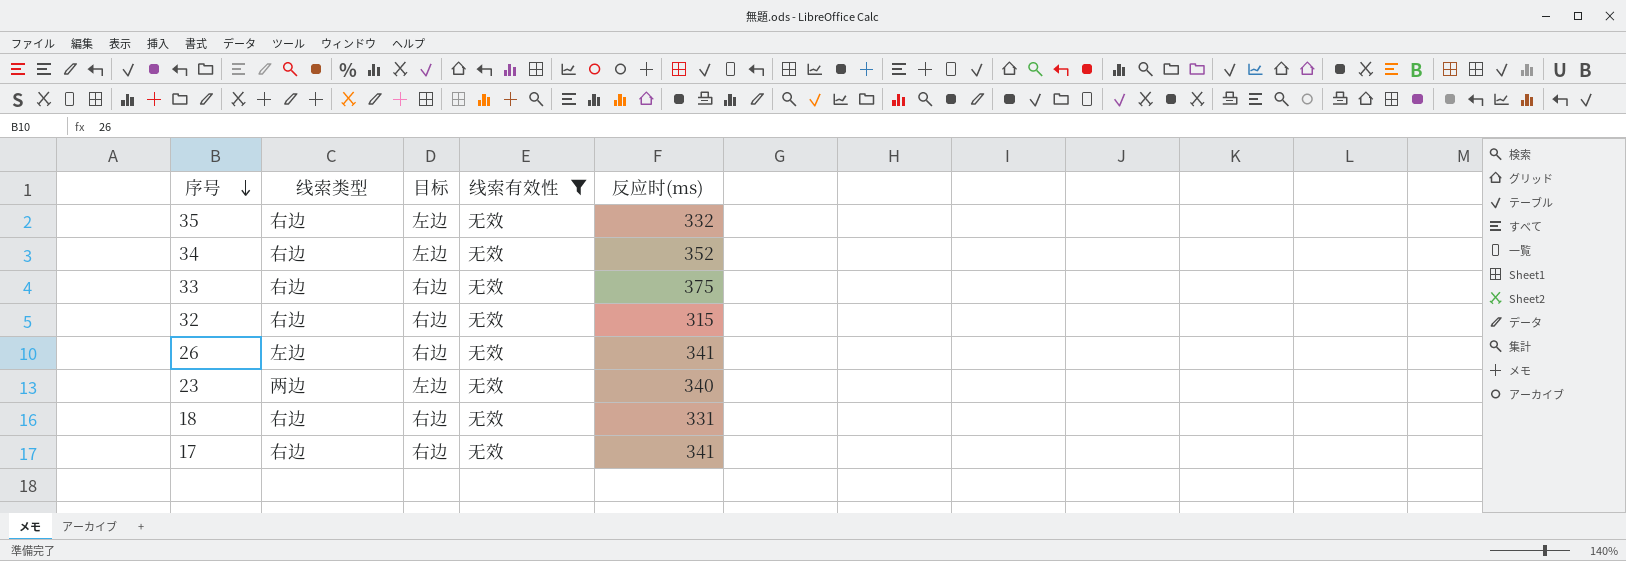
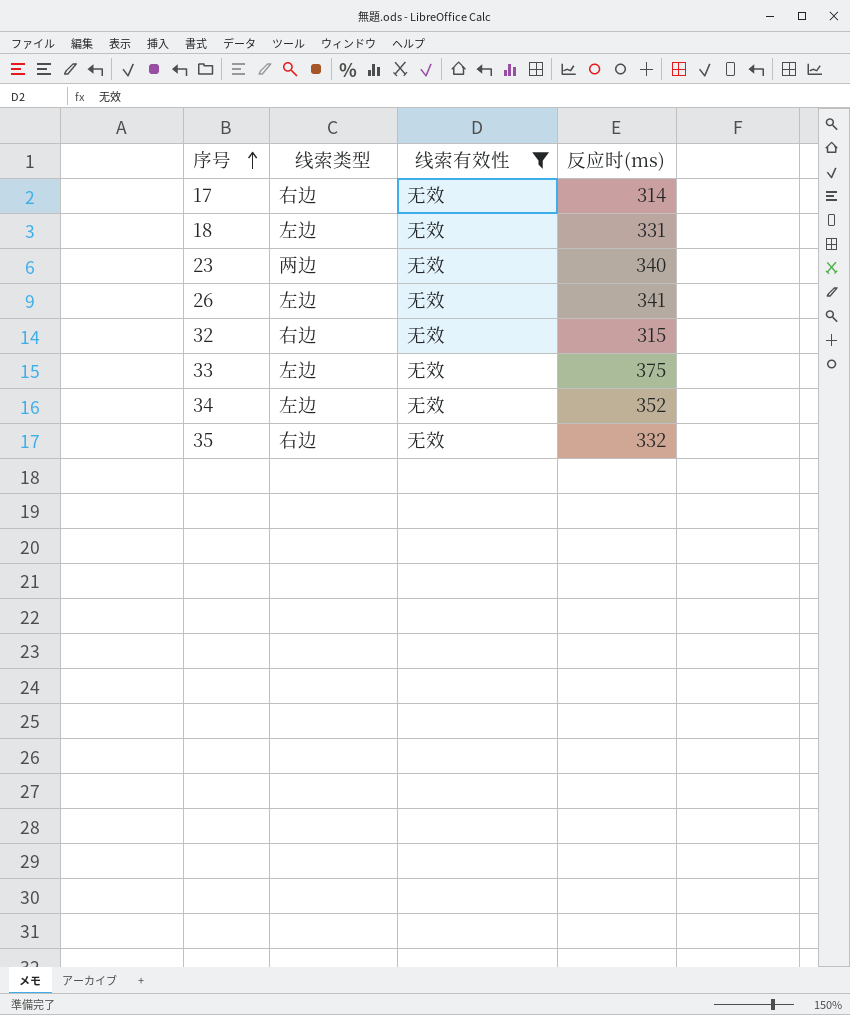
row order: 序号 descending -> 序号 ascending
column 目标 | position: 3 -> none
17 | 反应时(ms): 341 -> 314
18 | 线索类型: 右边 -> 左边
33 | 线索类型: 右边 -> 左边
34 | 线索类型: 右边 -> 左边

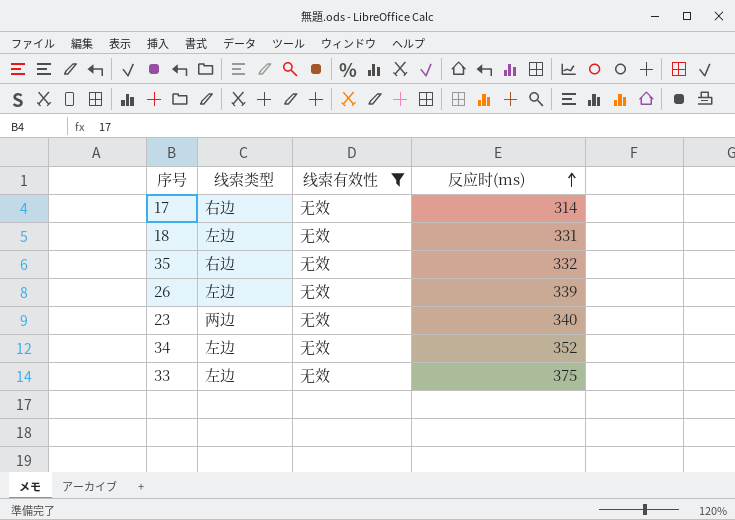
row order: 序号 ascending -> 反应时(ms) ascending
row 32: 右边 | 无效 | 315 -> none
26 | 反应时(ms): 341 -> 339

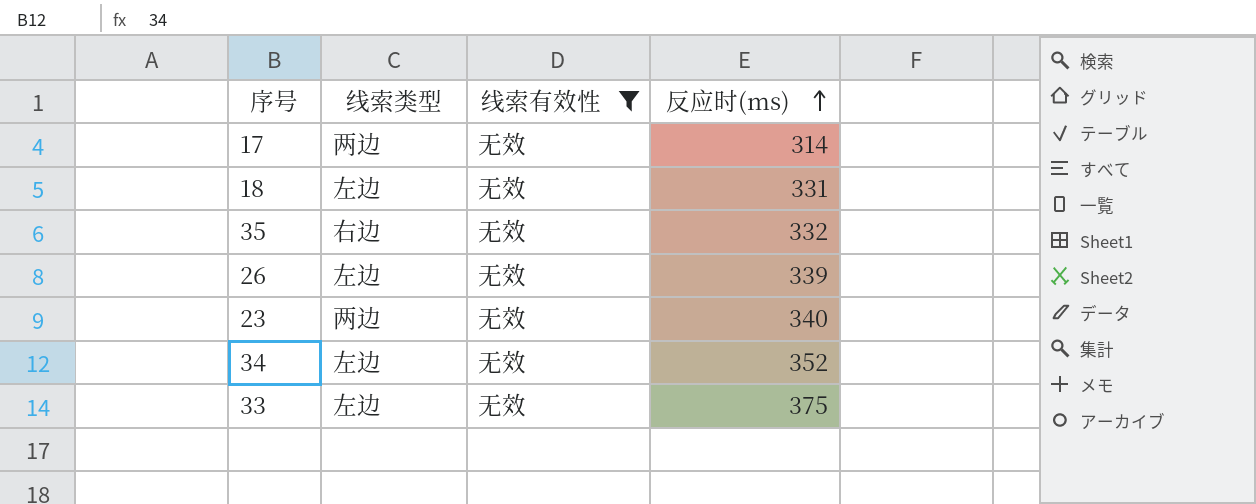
17 | 线索类型: 右边 -> 两边

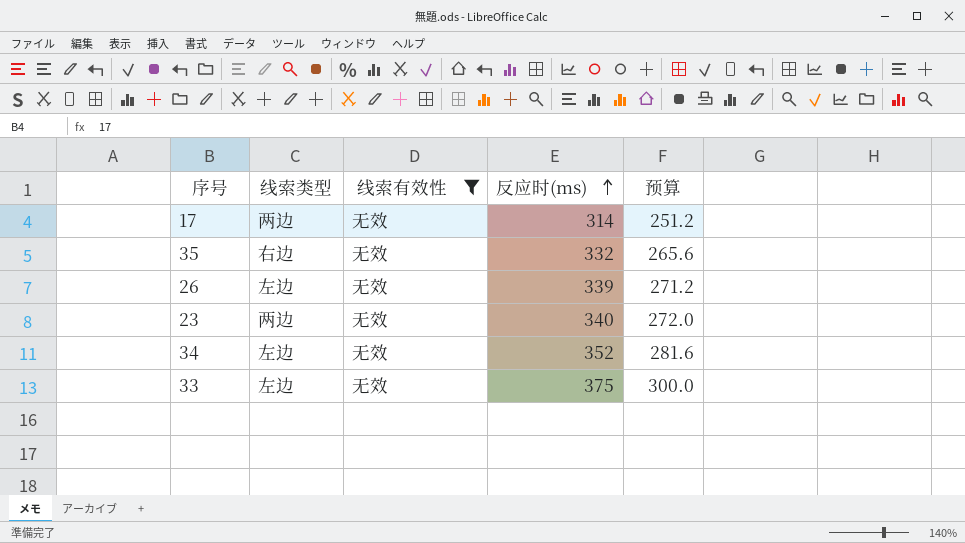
column 预算 | formula: none -> [反应时(ms)] * 0.8
row 18: 左边 | 无效 | 331 -> none

